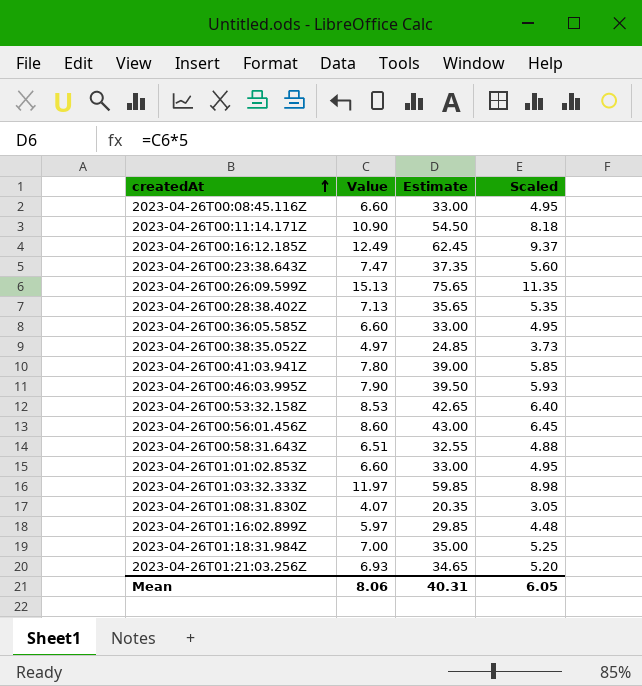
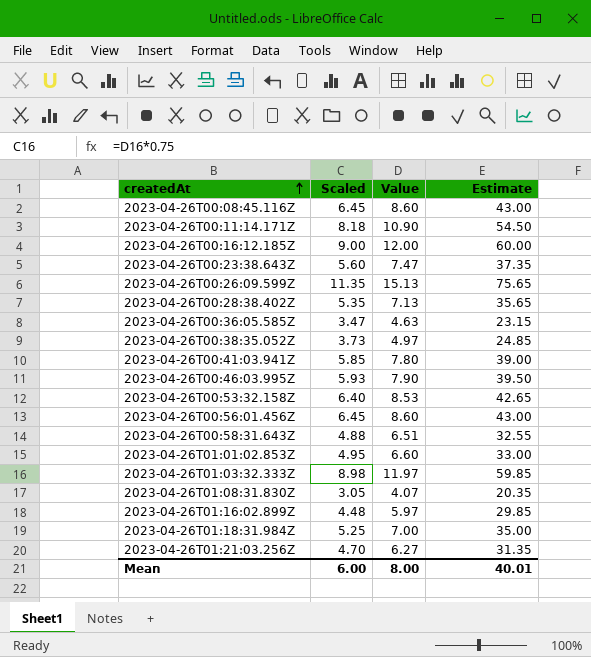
column Scaled | position: 4 -> 2
2023-04-26T00:08:45.116Z | Scaled: 4.95 -> 6.45
2023-04-26T00:08:45.116Z | Value: 6.60 -> 8.60
2023-04-26T00:08:45.116Z | Estimate: 33.00 -> 43.00
2023-04-26T00:16:12.185Z | Scaled: 9.37 -> 9.00
2023-04-26T00:16:12.185Z | Value: 12.49 -> 12.00
2023-04-26T00:16:12.185Z | Estimate: 62.45 -> 60.00
2023-04-26T00:36:05.585Z | Scaled: 4.95 -> 3.47
2023-04-26T00:36:05.585Z | Value: 6.60 -> 4.63
2023-04-26T00:36:05.585Z | Estimate: 33.00 -> 23.15
2023-04-26T01:21:03.256Z | Scaled: 5.20 -> 4.70
2023-04-26T01:21:03.256Z | Value: 6.93 -> 6.27
2023-04-26T01:21:03.256Z | Estimate: 34.65 -> 31.35
Mean | Scaled: 6.05 -> 6.00
Mean | Value: 8.06 -> 8.00
Mean | Estimate: 40.31 -> 40.01

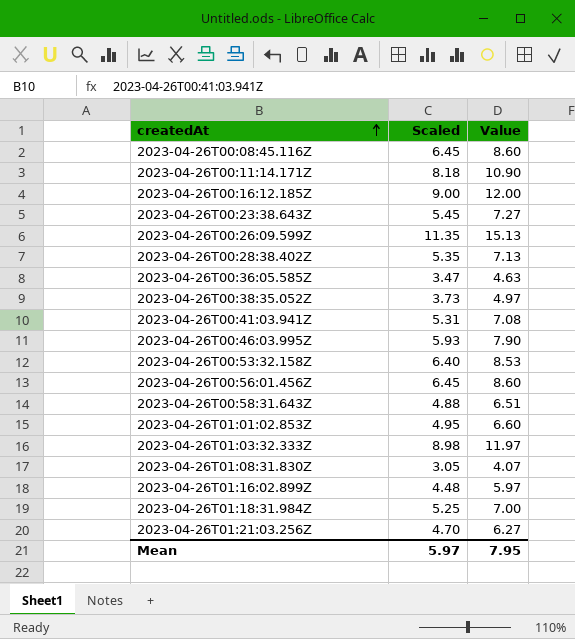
column Estimate | formula: [Value] * 5 -> none
2023-04-26T00:23:38.643Z | Scaled: 5.60 -> 5.45
2023-04-26T00:23:38.643Z | Value: 7.47 -> 7.27
2023-04-26T00:41:03.941Z | Scaled: 5.85 -> 5.31
2023-04-26T00:41:03.941Z | Value: 7.80 -> 7.08
Mean | Scaled: 6.00 -> 5.97
Mean | Value: 8.00 -> 7.95

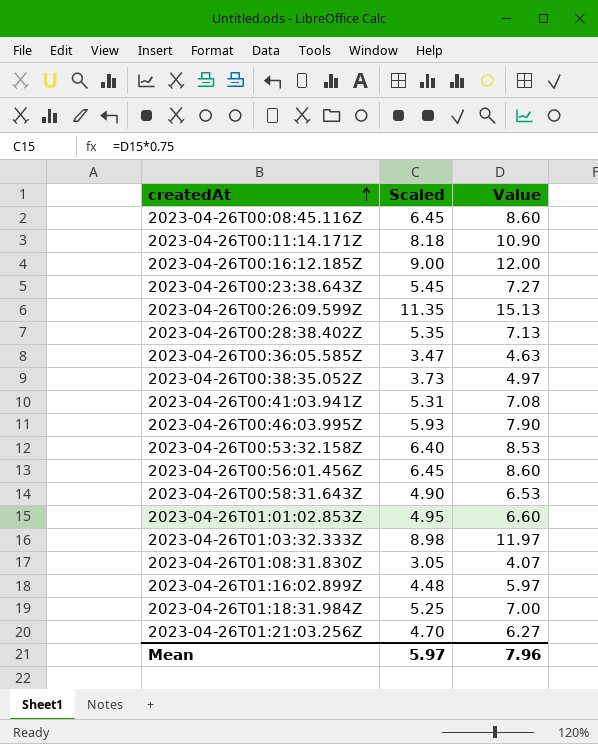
2023-04-26T00:58:31.643Z | Scaled: 4.88 -> 4.90
2023-04-26T00:58:31.643Z | Value: 6.51 -> 6.53
Mean | Value: 7.95 -> 7.96

